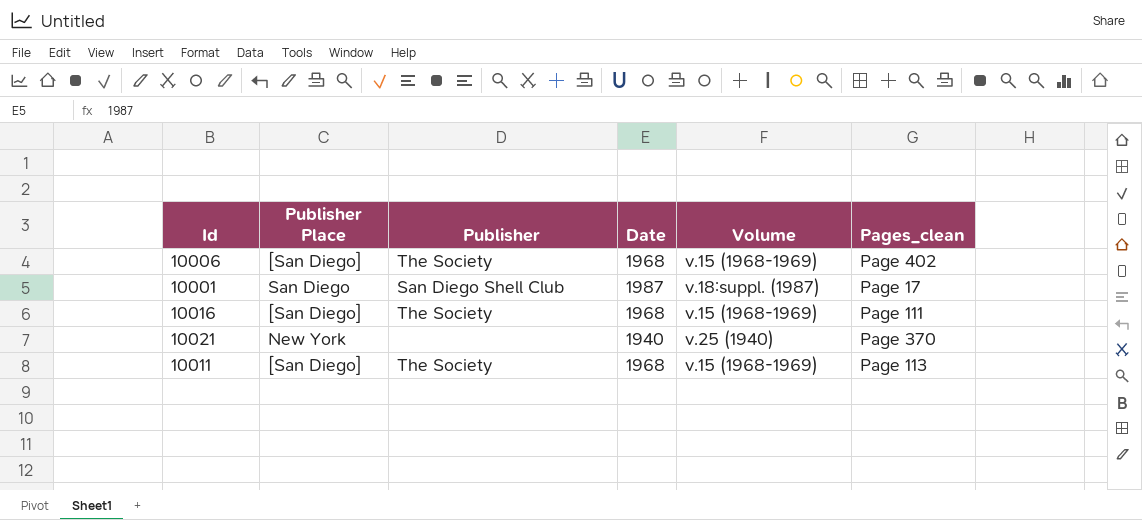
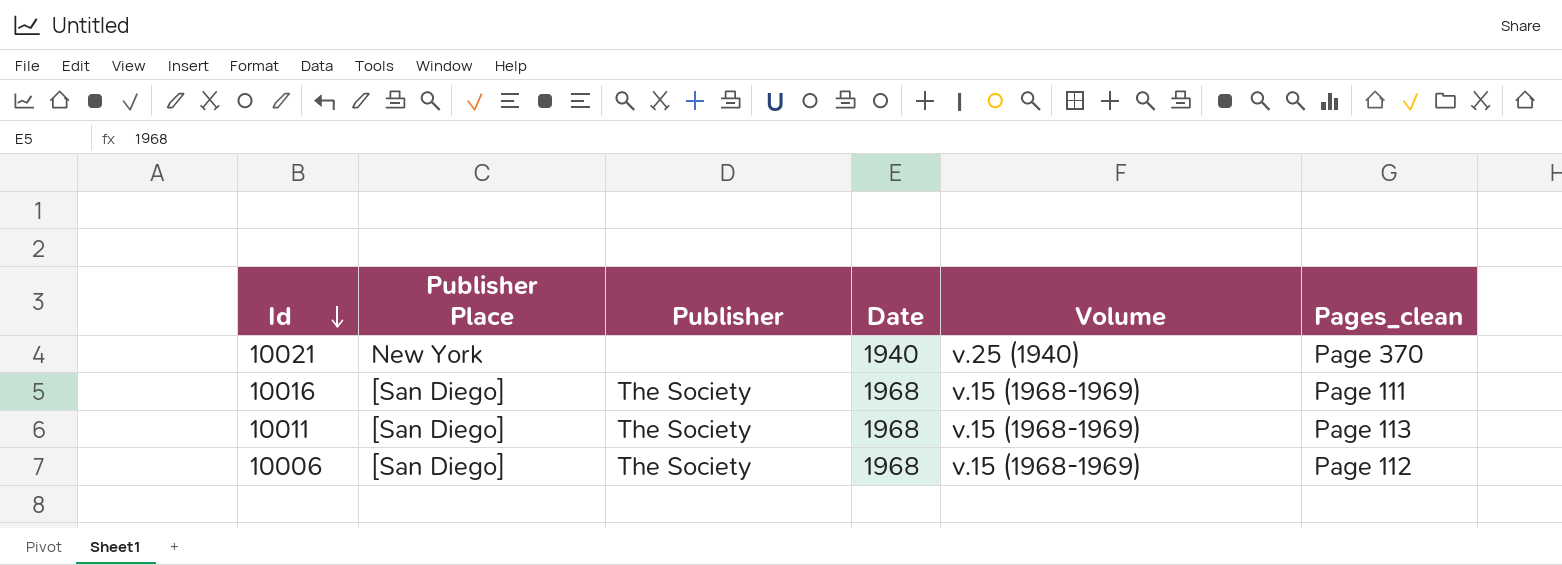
row order: none -> Id descending
row 10001: San Diego | San Diego Shell Club | 1987 | v.18:suppl. (1987) | Page 17 -> none
10006 | Pages_clean: Page 402 -> Page 112

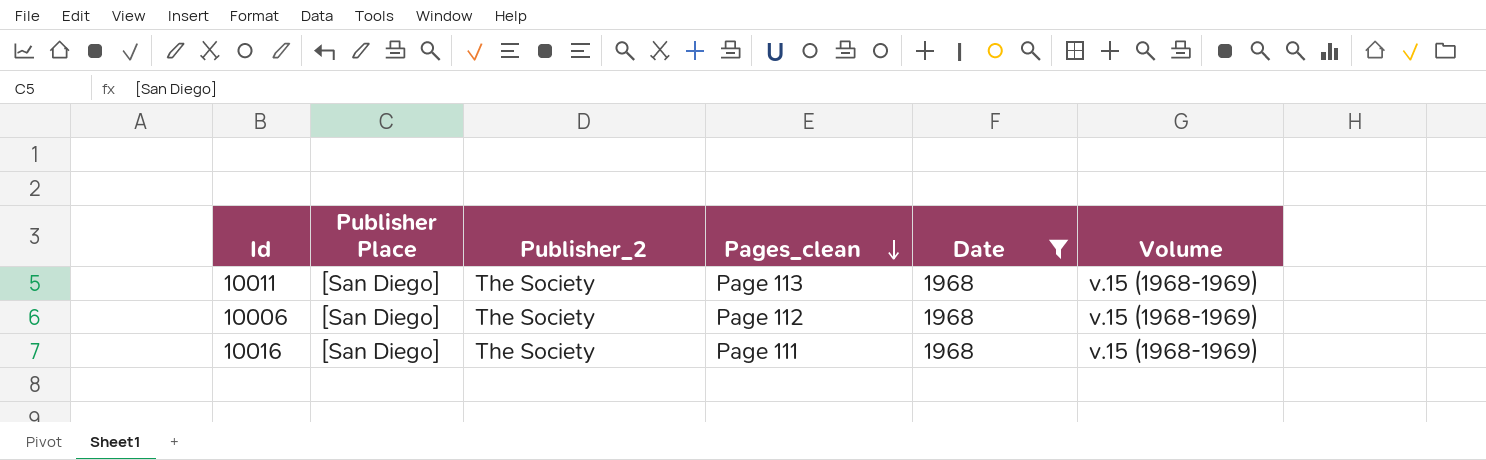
filter: none -> Date = 1968
row order: Id descending -> Pages_clean descending
column name: Publisher -> Publisher_2
column Pages_clean | position: 6 -> 4

